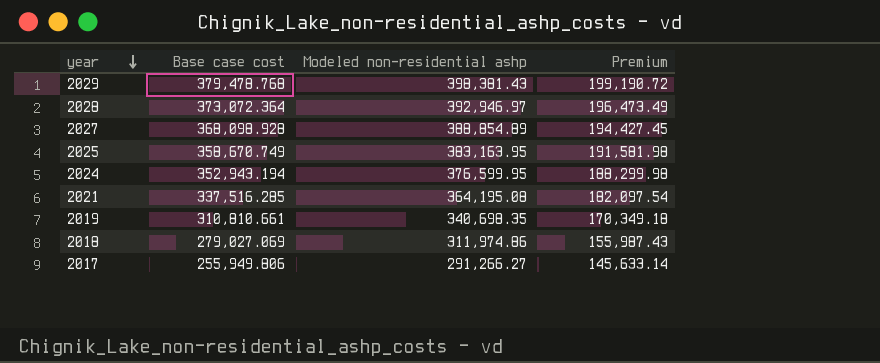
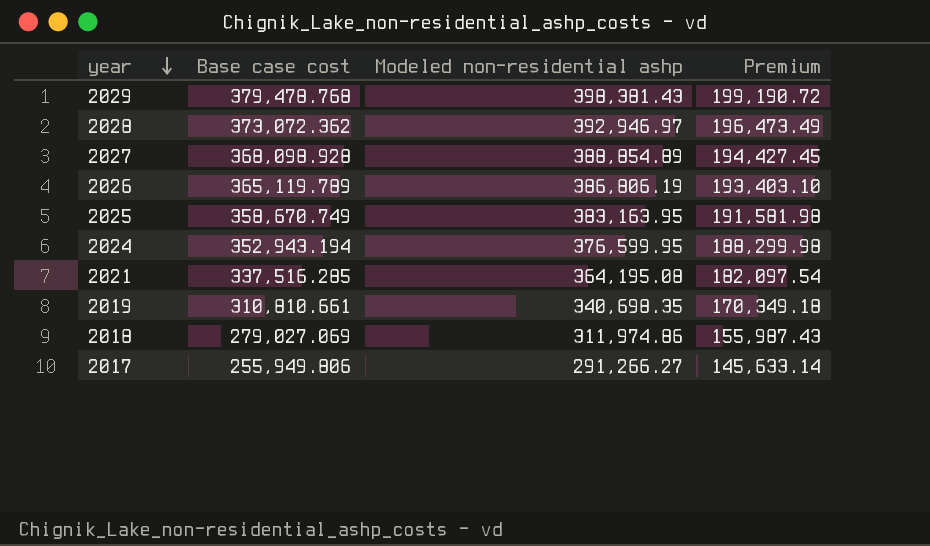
2028 | Base case cost: 373,072.364 -> 373,072.362
row 2026: none -> 365,119.789 | 386,806.19 | 193,403.10

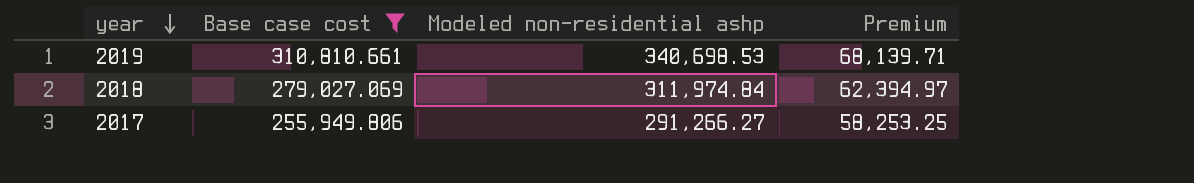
filter: none -> Base case cost <= 310,810.661
column Premium | formula: [Modeled non-residential ashp] * 0.5 -> [Modeled non-residential ashp] * 0.2
2019 | Modeled non-residential ashp: 340,698.35 -> 340,698.53
2018 | Modeled non-residential ashp: 311,974.86 -> 311,974.84

